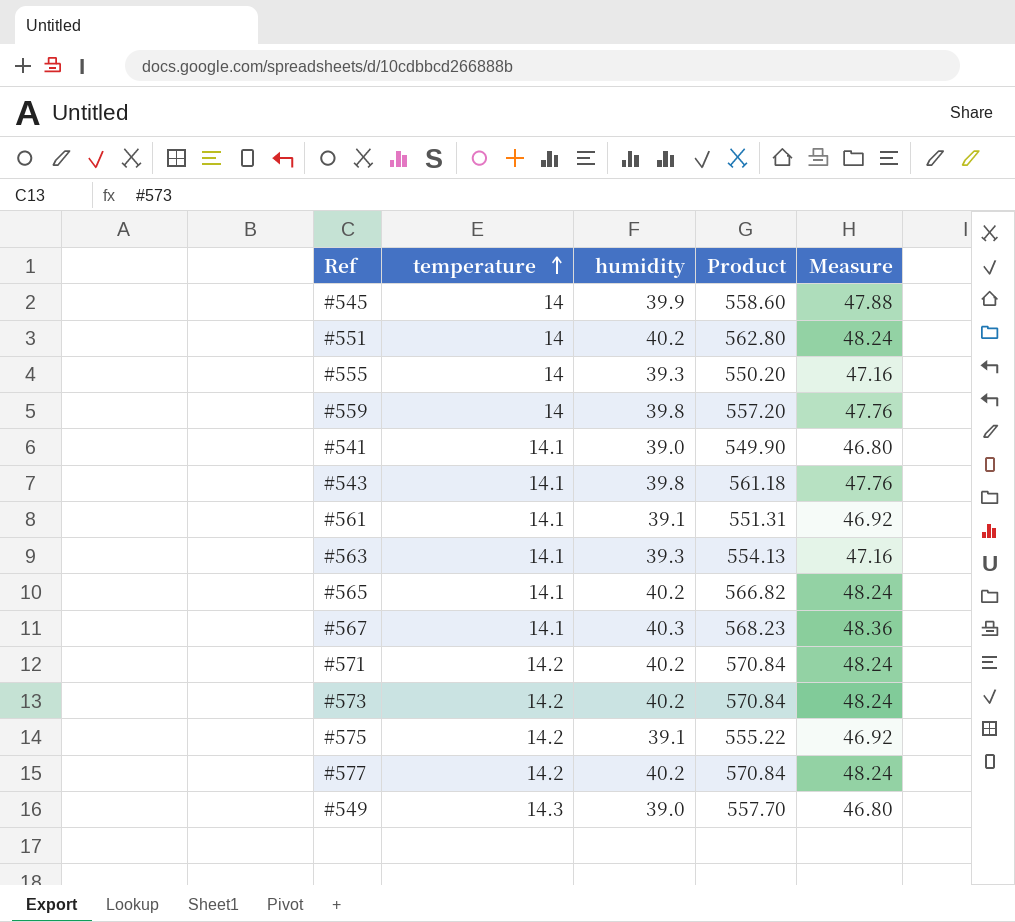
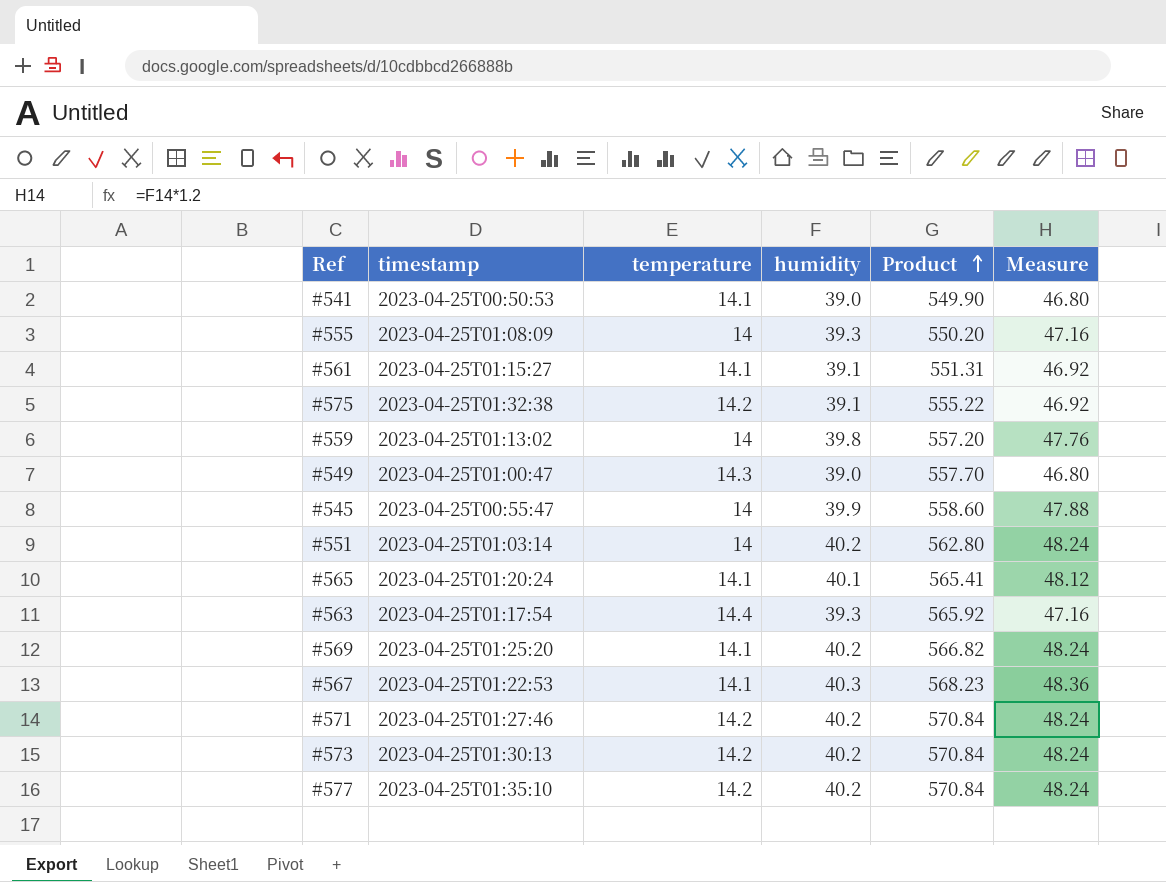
row order: temperature ascending -> Product ascending
column timestamp | position: none -> 2
row #543: 14.1 | 39.8 | 561.18 | 47.76 -> none
#565 | humidity: 40.2 -> 40.1
#565 | Product: 566.82 -> 565.41
#565 | Measure: 48.24 -> 48.12
#563 | temperature: 14.1 -> 14.4
#563 | Product: 554.13 -> 565.92
row #569: none -> 2023-04-25T01:25:20 | 14.1 | 40.2 | 566.82 | 48.24

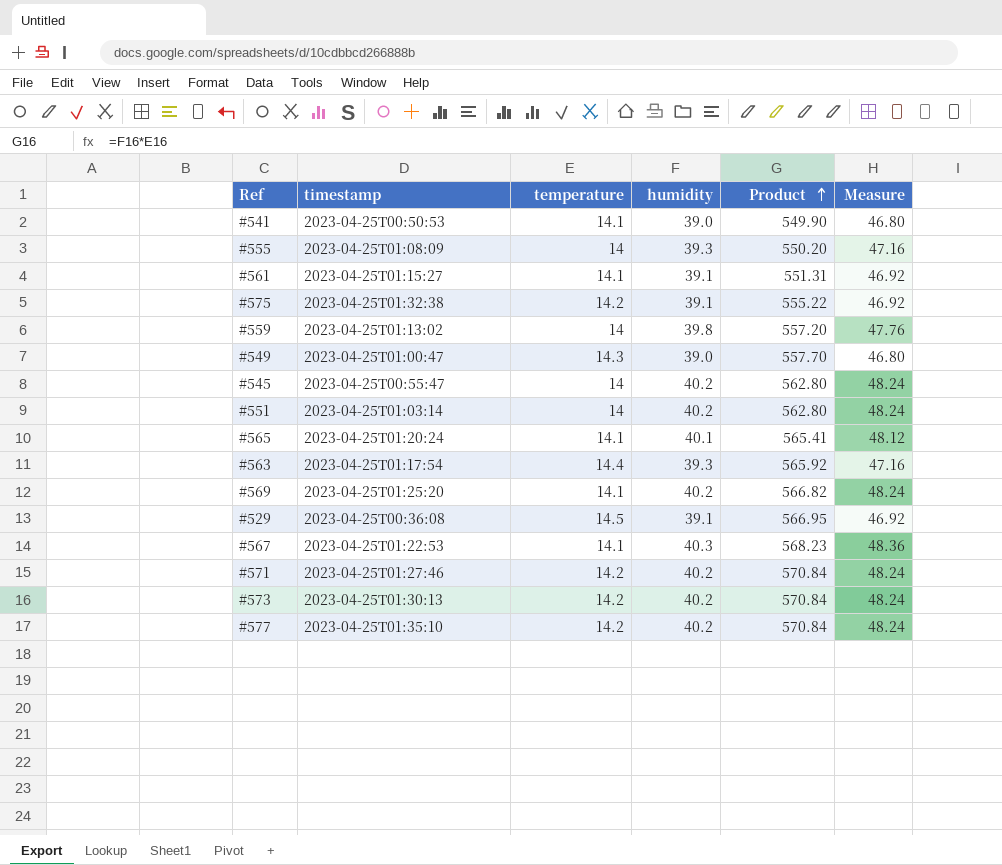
#545 | humidity: 39.9 -> 40.2
#545 | Product: 558.60 -> 562.80
#545 | Measure: 47.88 -> 48.24
row #529: none -> 2023-04-25T00:36:08 | 14.5 | 39.1 | 566.95 | 46.92

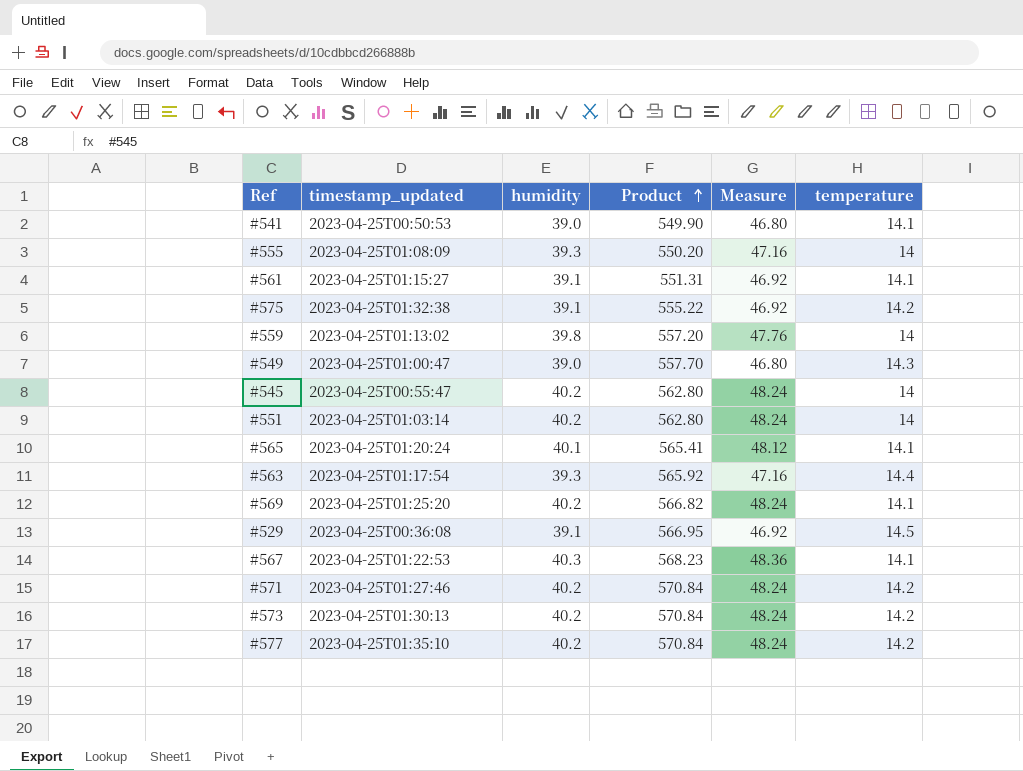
column name: timestamp -> timestamp_updated
column temperature | position: 3 -> 6

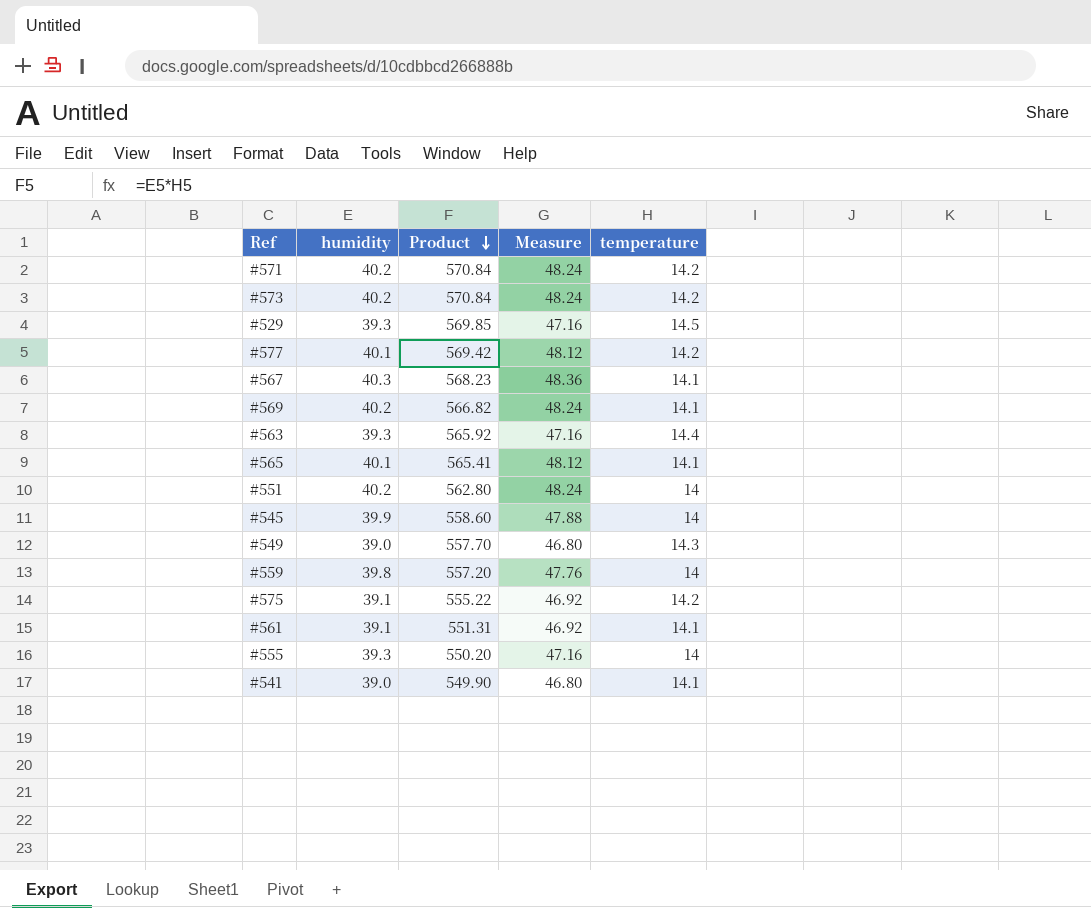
row order: Product ascending -> Product descending
column timestamp_updated | position: 2 -> none
#529 | humidity: 39.1 -> 39.3
#529 | Product: 566.95 -> 569.85
#529 | Measure: 46.92 -> 47.16
#577 | humidity: 40.2 -> 40.1
#577 | Product: 570.84 -> 569.42
#577 | Measure: 48.24 -> 48.12
#545 | humidity: 40.2 -> 39.9
#545 | Product: 562.80 -> 558.60
#545 | Measure: 48.24 -> 47.88

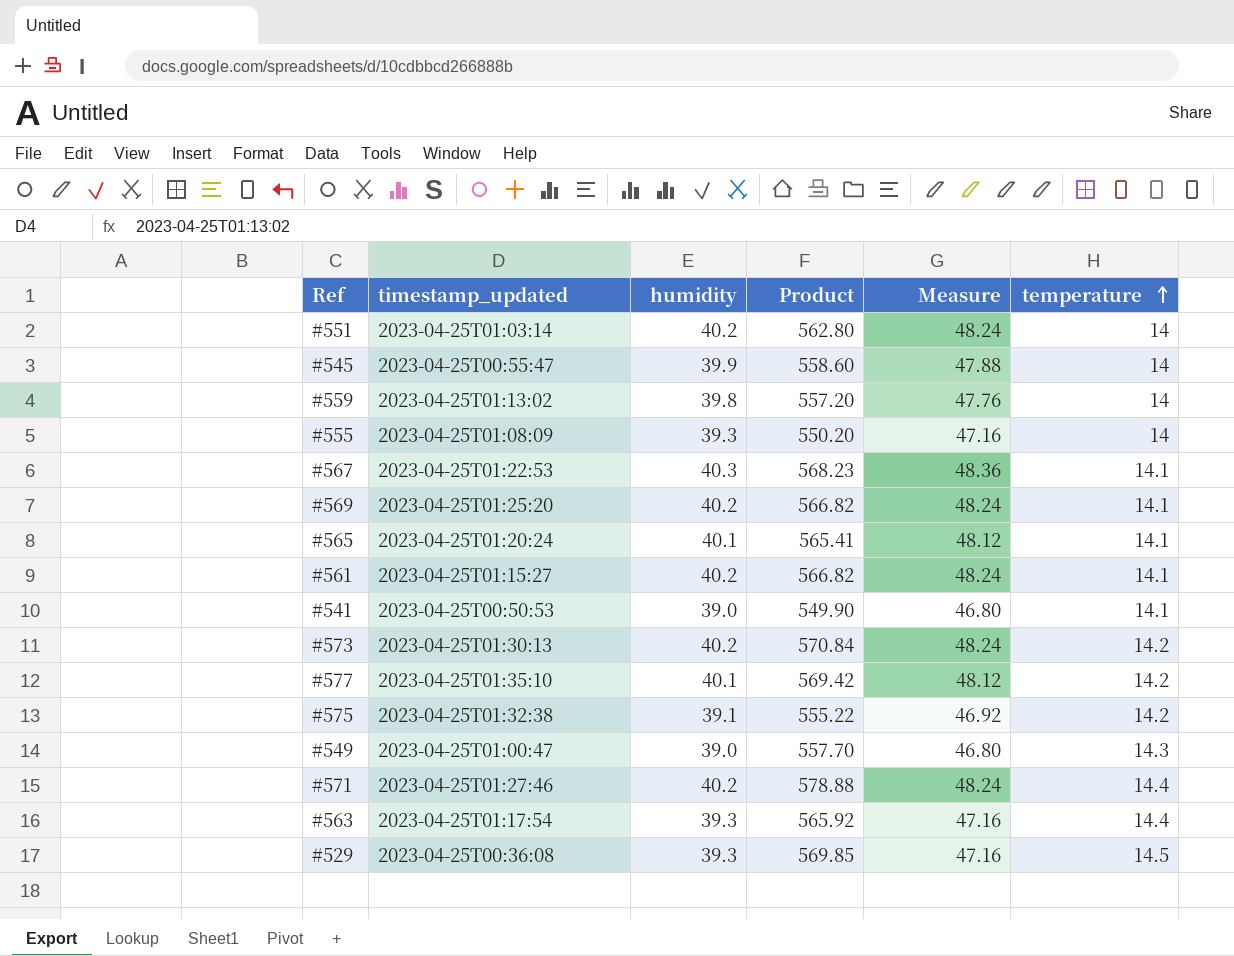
row order: Product descending -> temperature ascending
column timestamp_updated | position: none -> 2
#561 | humidity: 39.1 -> 40.2
#561 | Product: 551.31 -> 566.82
#561 | Measure: 46.92 -> 48.24
#571 | Product: 570.84 -> 578.88
#571 | temperature: 14.2 -> 14.4

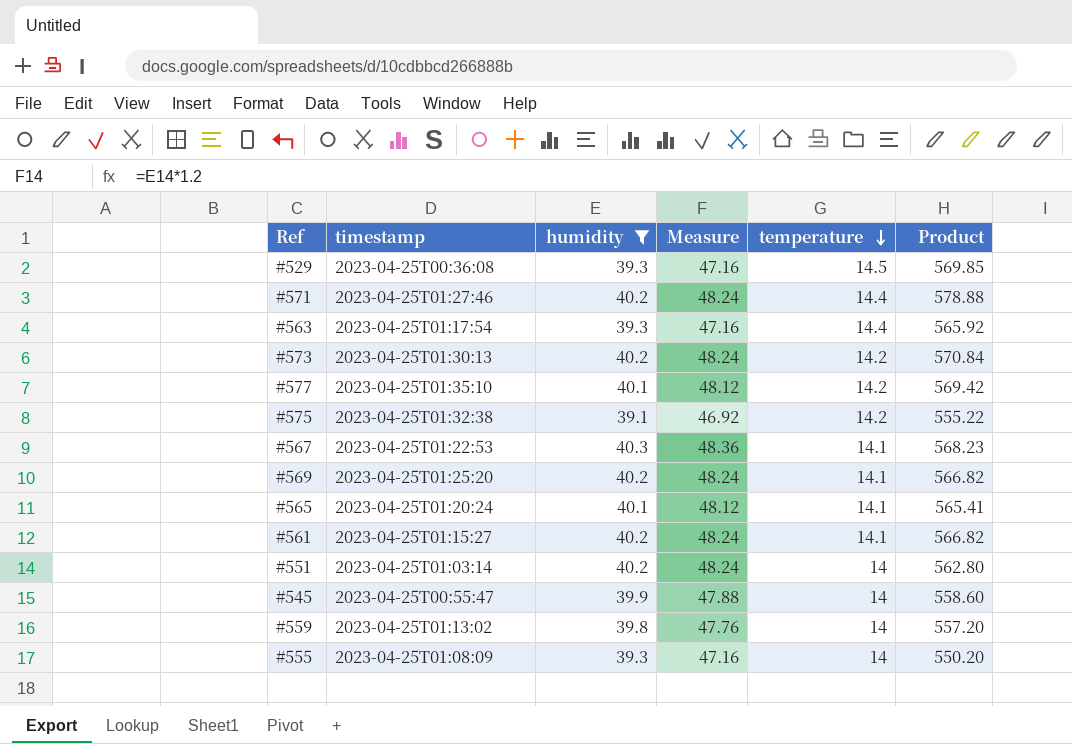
filter: none -> humidity != 39.0
row order: temperature ascending -> temperature descending
column name: timestamp_updated -> timestamp
column Product | position: 4 -> 6

